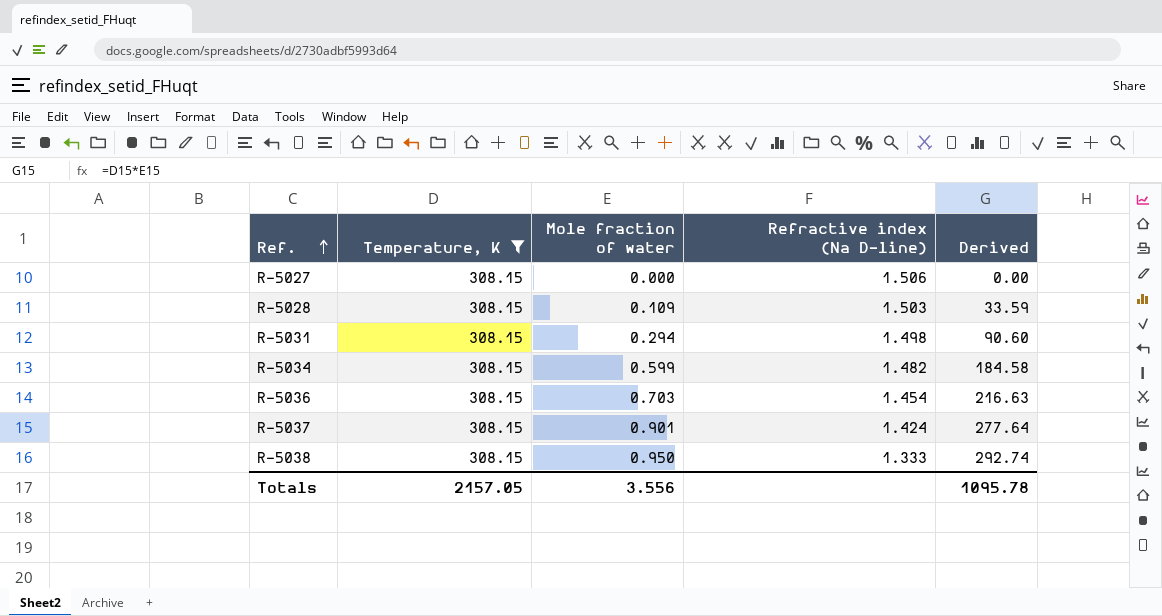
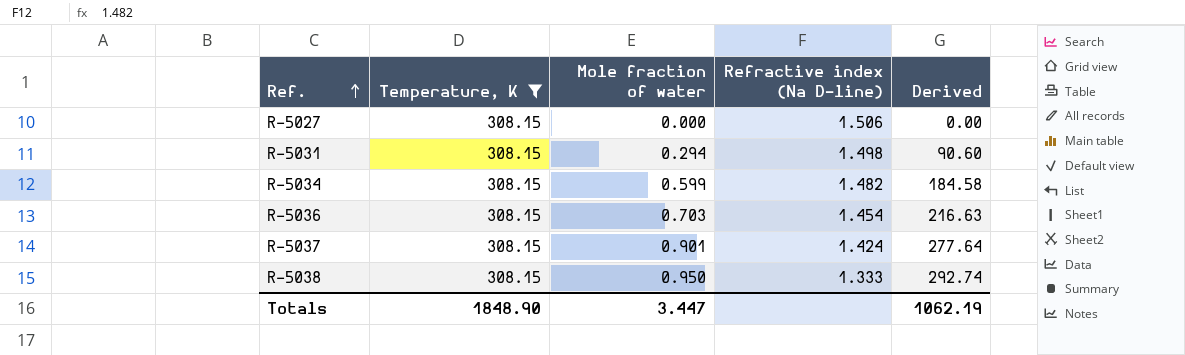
row R-5028: 308.15 | 0.109 | 1.503 | 33.59 -> none
Totals | Temperature, K: 2157.05 -> 1848.90
Totals | Mole fraction of water: 3.556 -> 3.447
Totals | Derived: 1095.78 -> 1062.19

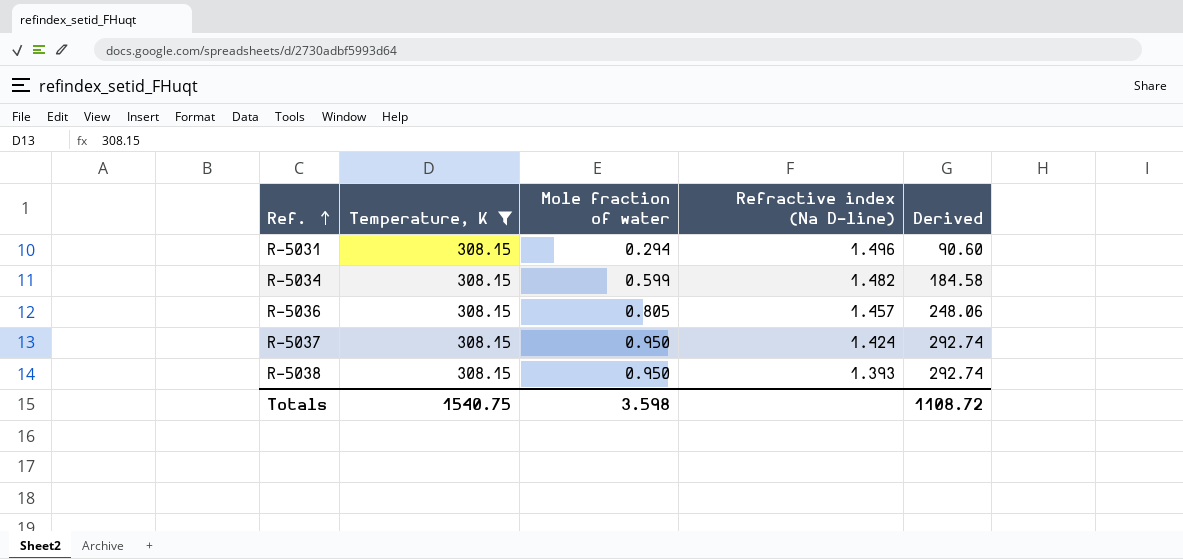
row R-5027: 308.15 | 0.000 | 1.506 | 0.00 -> none
R-5031 | Refractive index (Na D-line): 1.498 -> 1.496
R-5036 | Mole fraction of water: 0.703 -> 0.805
R-5036 | Refractive index (Na D-line): 1.454 -> 1.457
R-5036 | Derived: 216.63 -> 248.06
R-5037 | Mole fraction of water: 0.901 -> 0.950
R-5037 | Derived: 277.64 -> 292.74
R-5038 | Refractive index (Na D-line): 1.333 -> 1.393
Totals | Temperature, K: 1848.90 -> 1540.75
Totals | Mole fraction of water: 3.447 -> 3.598
Totals | Derived: 1062.19 -> 1108.72

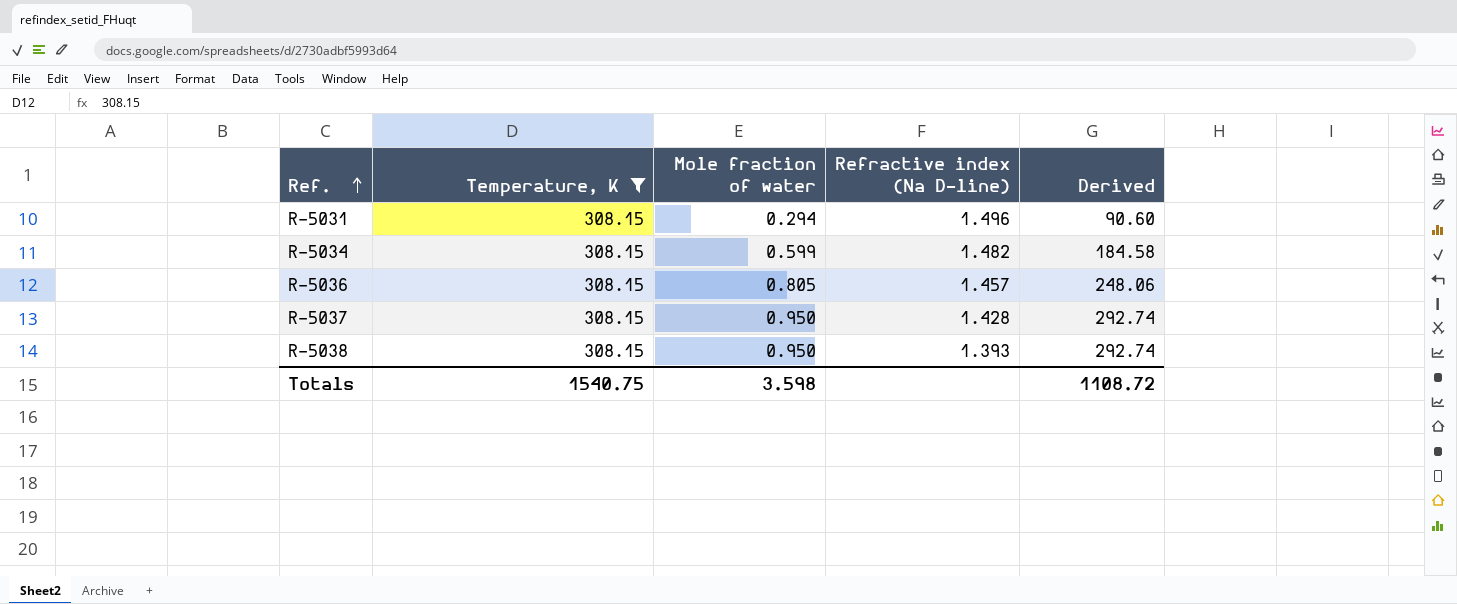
R-5037 | Refractive index (Na D-line): 1.424 -> 1.428

